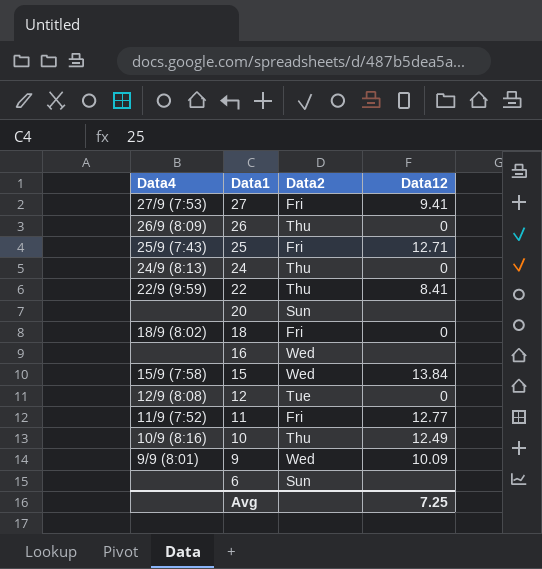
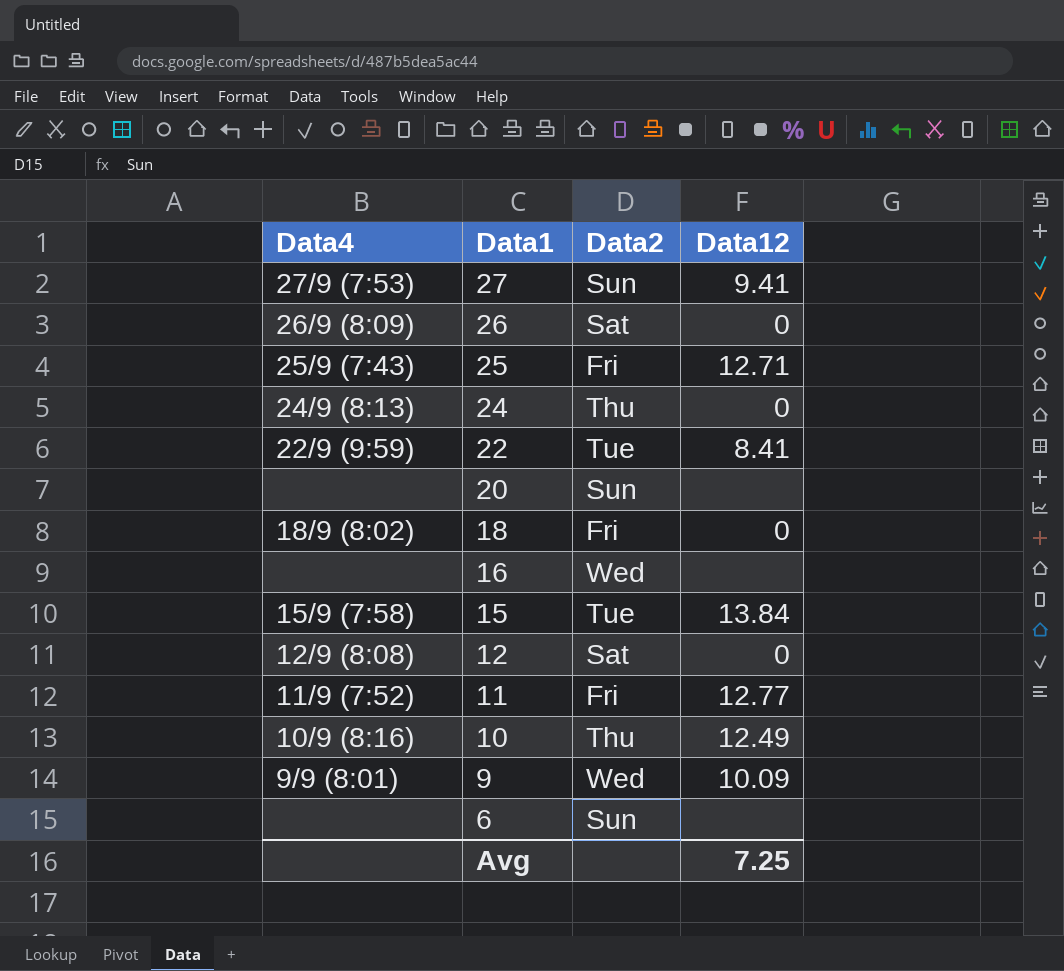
27 | Data2: Fri -> Sun
26 | Data2: Thu -> Sat
22 | Data2: Thu -> Tue
15 | Data2: Wed -> Tue
12 | Data2: Tue -> Sat

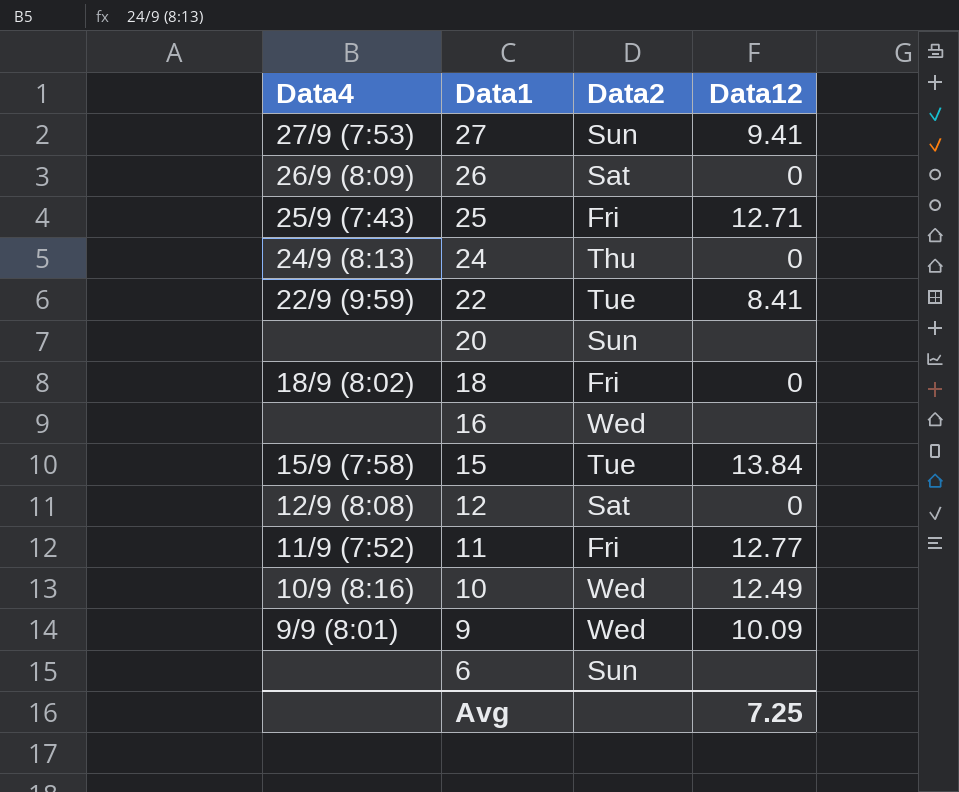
10 | Data2: Thu -> Wed

